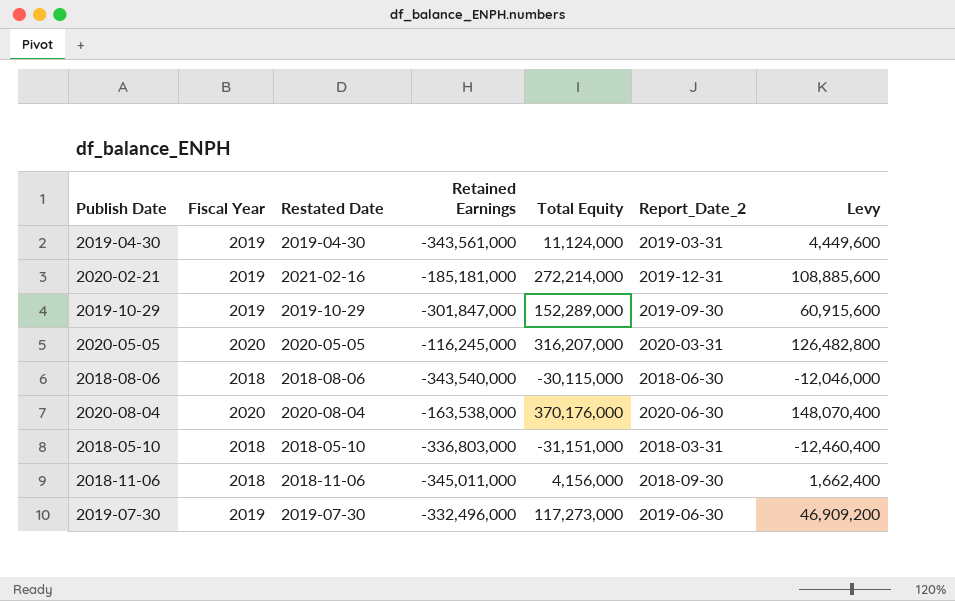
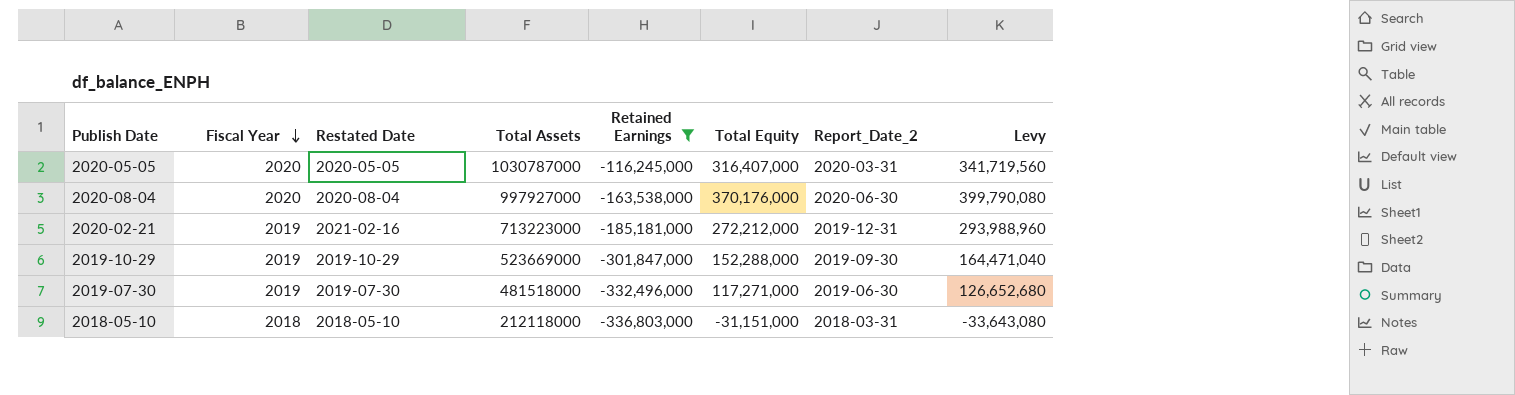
filter: none -> Retained Earnings >= -336,803,000
row order: none -> Fiscal Year descending
column Total Assets | position: none -> 4
column Levy | formula: [Total Equity] * 0.4 -> [Total Equity] * 1.08
2020-05-05 | Total Equity: 316,207,000 -> 316,407,000
2020-02-21 | Total Equity: 272,214,000 -> 272,212,000
2019-10-29 | Total Equity: 152,289,000 -> 152,288,000
2019-07-30 | Total Equity: 117,273,000 -> 117,271,000

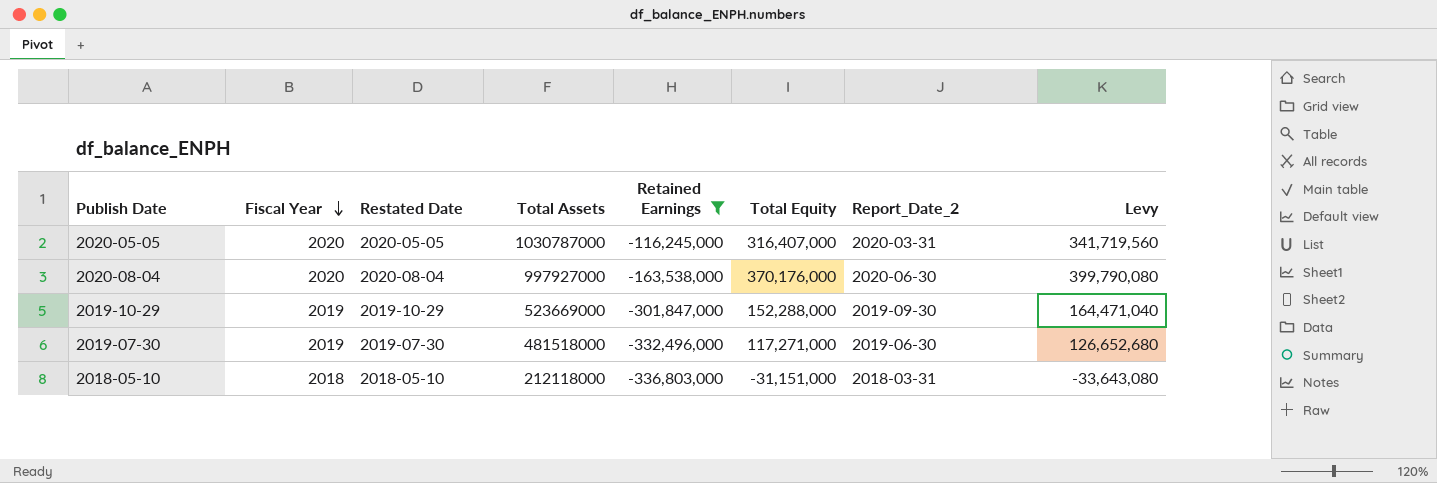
row 2020-02-21: 2019 | 2021-02-16 | 713223000 | -185,181,000 | 272,212,000 | 2019-12-31 | 293,988,960 -> none

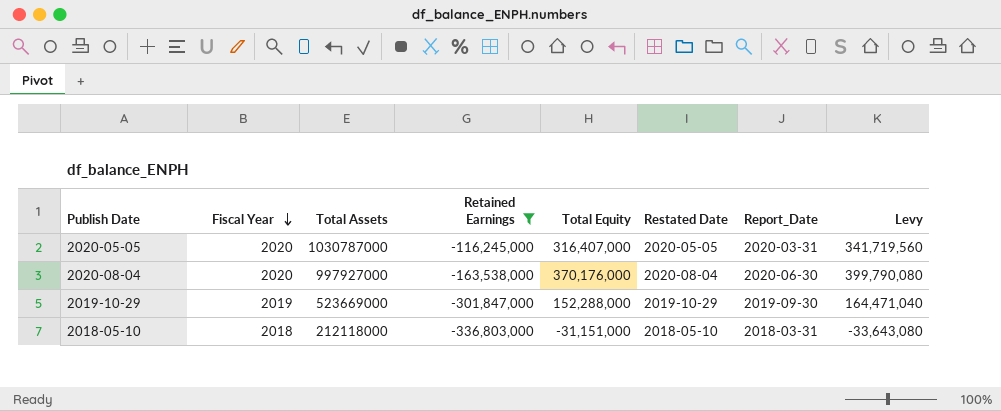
column Restated Date | position: 3 -> 6
column name: Report_Date_2 -> Report_Date
row 2019-07-30: 2019 | 2019-07-30 | 481518000 | -332,496,000 | 117,271,000 | 2019-06-30 | 126,652,680 -> none

